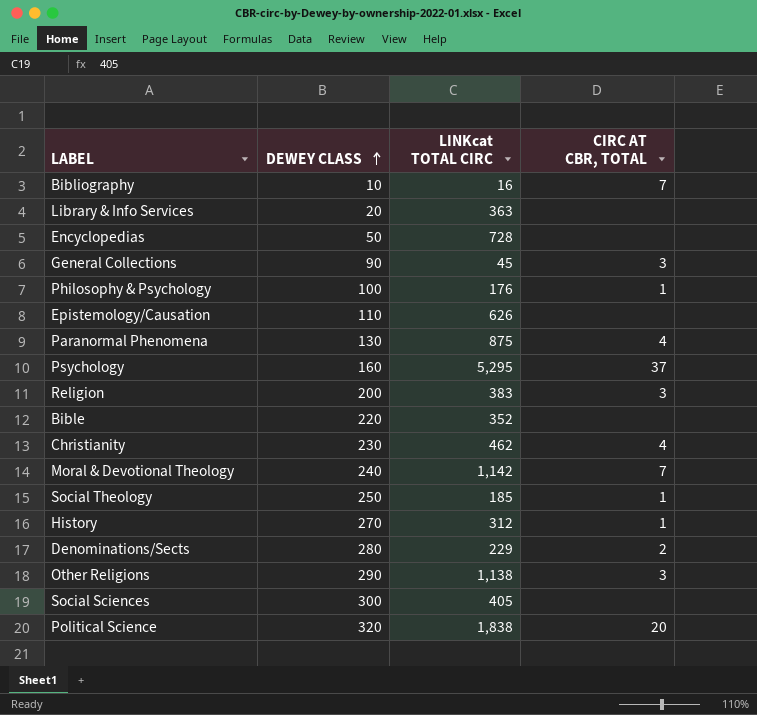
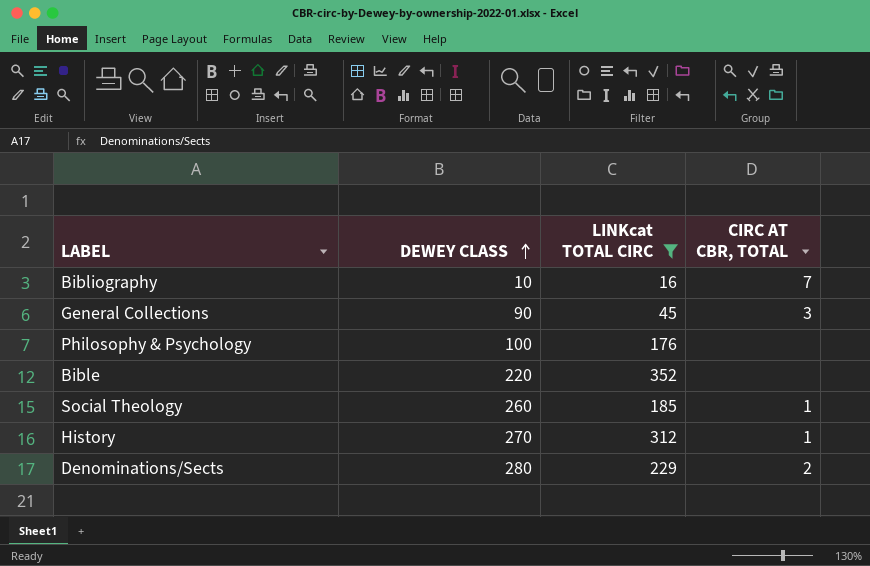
filter: none -> LINKcat TOTAL CIRC <= 352
Philosophy & Psychology | CIRC AT CBR, TOTAL: 1 -> none
Social Theology | DEWEY CLASS: 250 -> 260

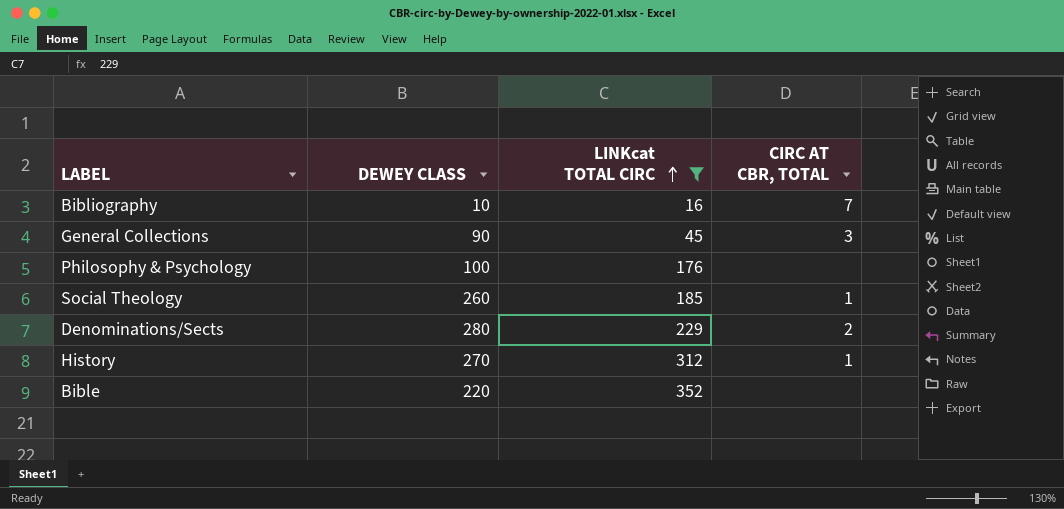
row order: DEWEY CLASS ascending -> LINKcat TOTAL CIRC ascending

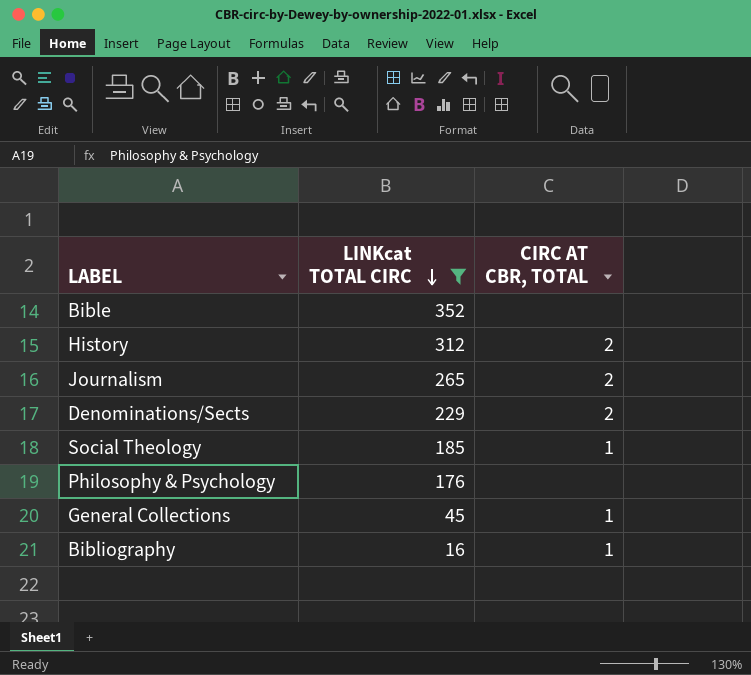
row order: LINKcat TOTAL CIRC ascending -> LINKcat TOTAL CIRC descending
column DEWEY CLASS | position: 2 -> none
History | CIRC AT CBR, TOTAL: 1 -> 2
row Journalism: none -> 265 | 2
General Collections | CIRC AT CBR, TOTAL: 3 -> 1
Bibliography | CIRC AT CBR, TOTAL: 7 -> 1

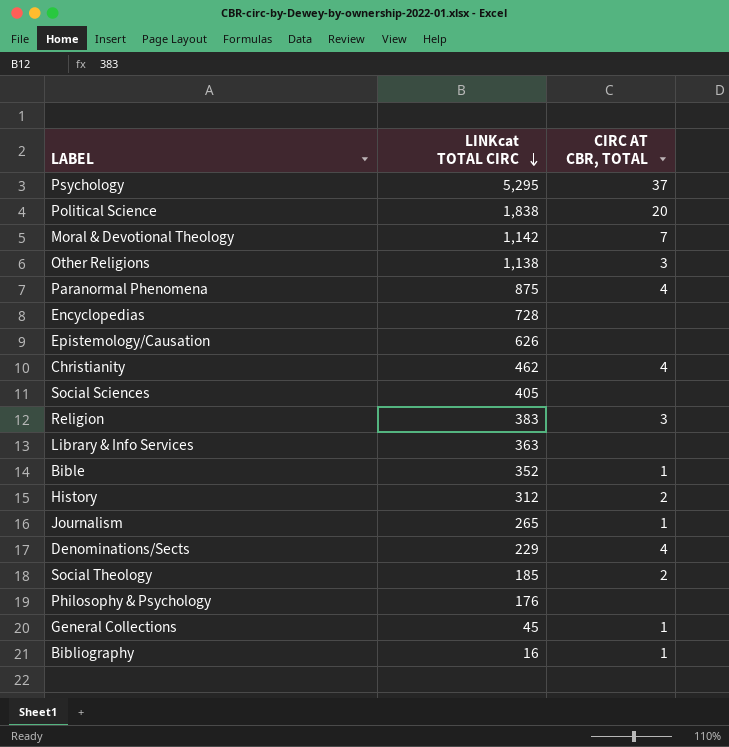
filter: LINKcat TOTAL CIRC <= 352 -> none
Bible | CIRC AT CBR, TOTAL: none -> 1
Journalism | CIRC AT CBR, TOTAL: 2 -> 1
Denominations/Sects | CIRC AT CBR, TOTAL: 2 -> 4
Social Theology | CIRC AT CBR, TOTAL: 1 -> 2

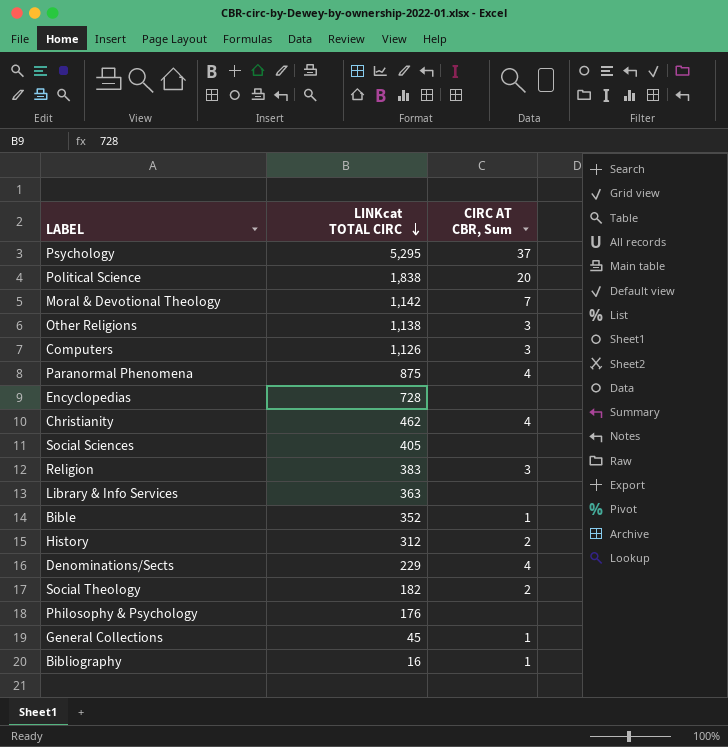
column name: CIRC AT CBR, TOTAL -> CIRC AT CBR, Sum
row Epistemology/Causation: 626 | none -> none
row Journalism: 265 | 1 -> none
row Computers: none -> 1,126 | 3
Social Theology | LINKcat TOTAL CIRC: 185 -> 182

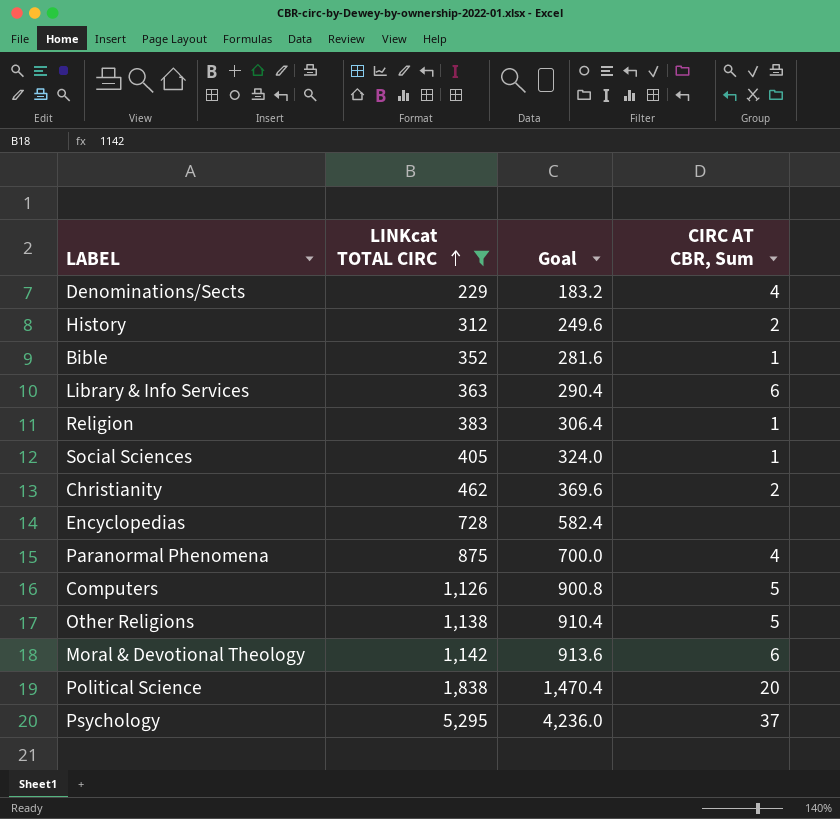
filter: none -> LINKcat TOTAL CIRC >= 229
row order: LINKcat TOTAL CIRC descending -> LINKcat TOTAL CIRC ascending
column Goal | formula: none -> [LINKcat TOTAL CIRC] * 0.8
Library & Info Services | CIRC AT CBR, Sum: none -> 6
Religion | CIRC AT CBR, Sum: 3 -> 1
Social Sciences | CIRC AT CBR, Sum: none -> 1
Christianity | CIRC AT CBR, Sum: 4 -> 2
Computers | CIRC AT CBR, Sum: 3 -> 5
Other Religions | CIRC AT CBR, Sum: 3 -> 5
Moral & Devotional Theology | CIRC AT CBR, Sum: 7 -> 6

